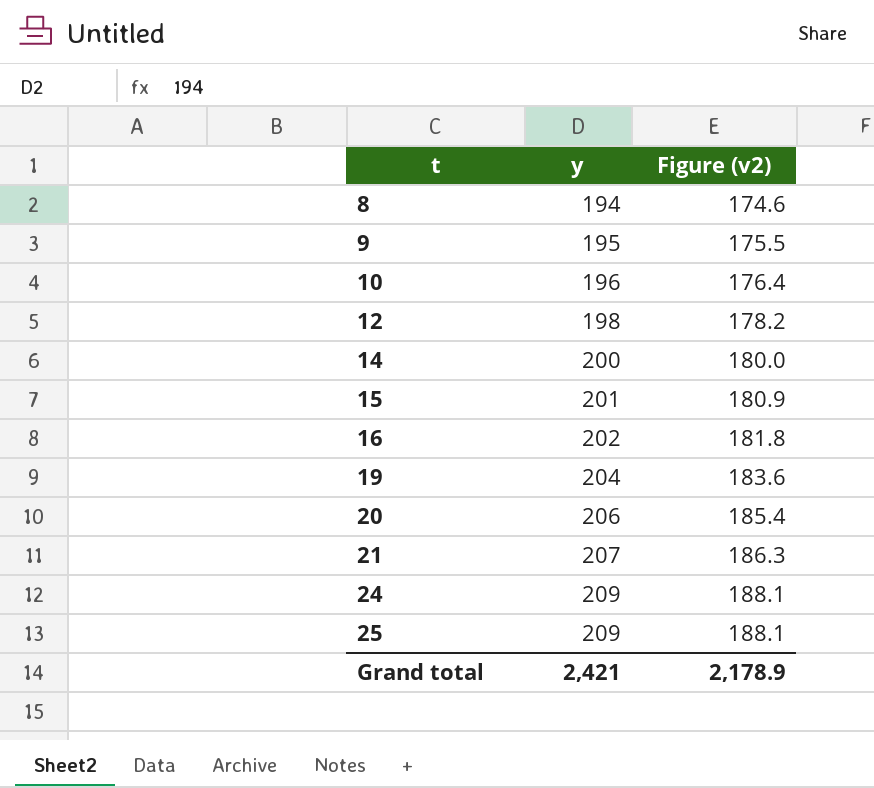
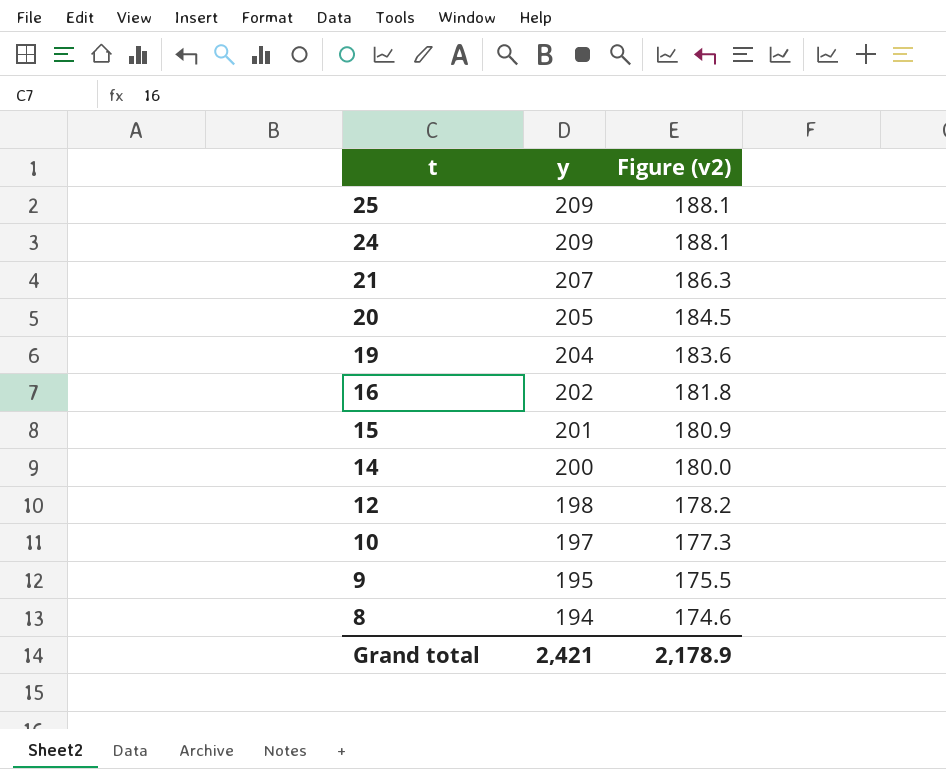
row order: t ascending -> t descending
20 | y: 206 -> 205
20 | Figure (v2): 185.4 -> 184.5
10 | y: 196 -> 197
10 | Figure (v2): 176.4 -> 177.3

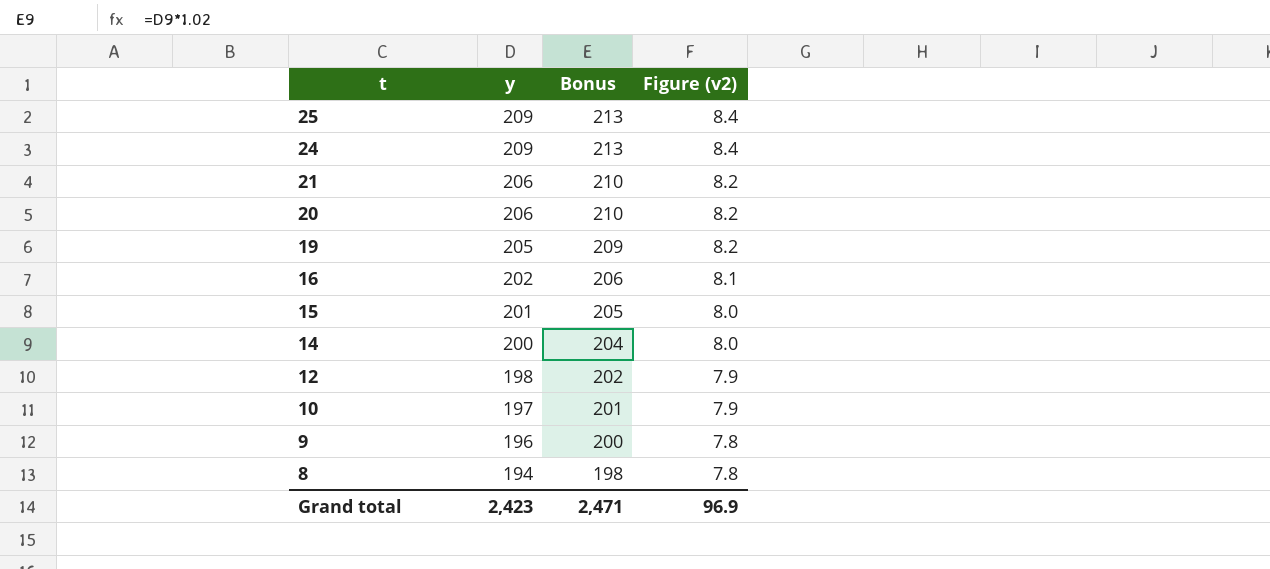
column Bonus | formula: none -> [y] * 1.02
column Figure (v2) | formula: [y] * 0.9 -> [y] * 0.04
21 | y: 207 -> 206
20 | y: 205 -> 206
19 | y: 204 -> 205
9 | y: 195 -> 196
Grand total | y: 2,421 -> 2,423
Grand total | Figure (v2): 2,178.9 -> 96.9

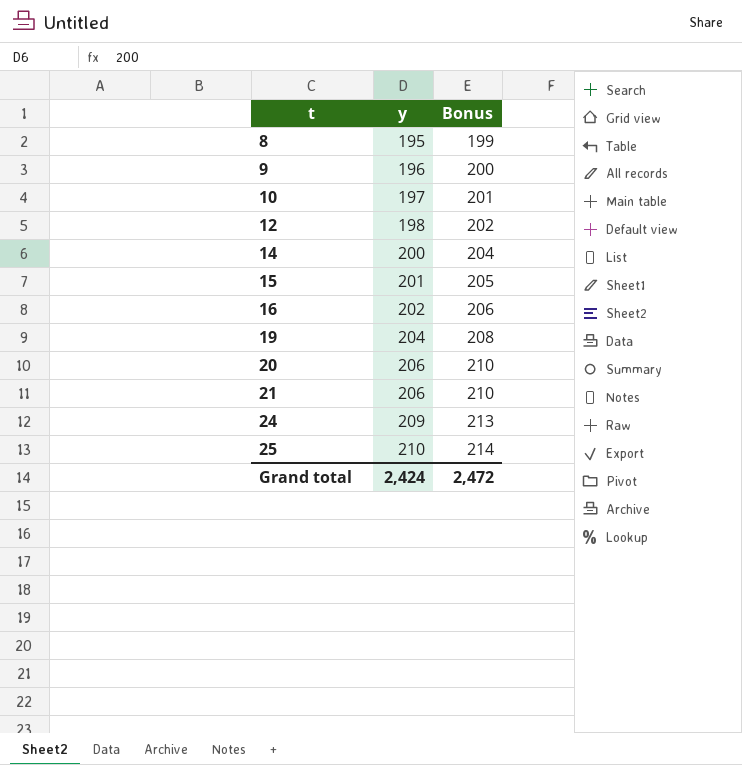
row order: t descending -> t ascending
column Figure (v2) | formula: [y] * 0.04 -> none
8 | y: 194 -> 195
8 | Bonus: 198 -> 199
19 | y: 205 -> 204
19 | Bonus: 209 -> 208
25 | y: 209 -> 210
25 | Bonus: 213 -> 214
Grand total | y: 2,423 -> 2,424
Grand total | Bonus: 2,471 -> 2,472

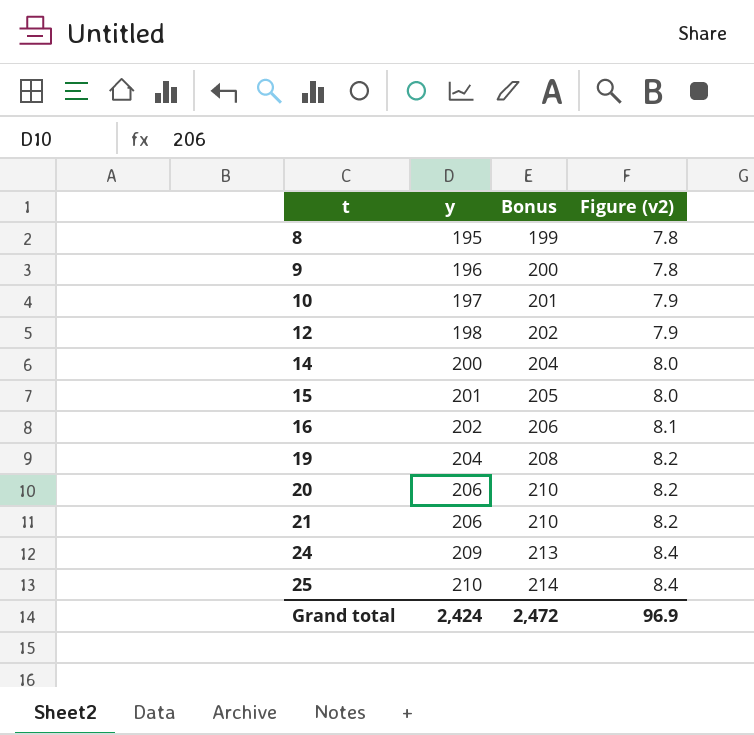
column Figure (v2) | formula: none -> [y] * 0.04

